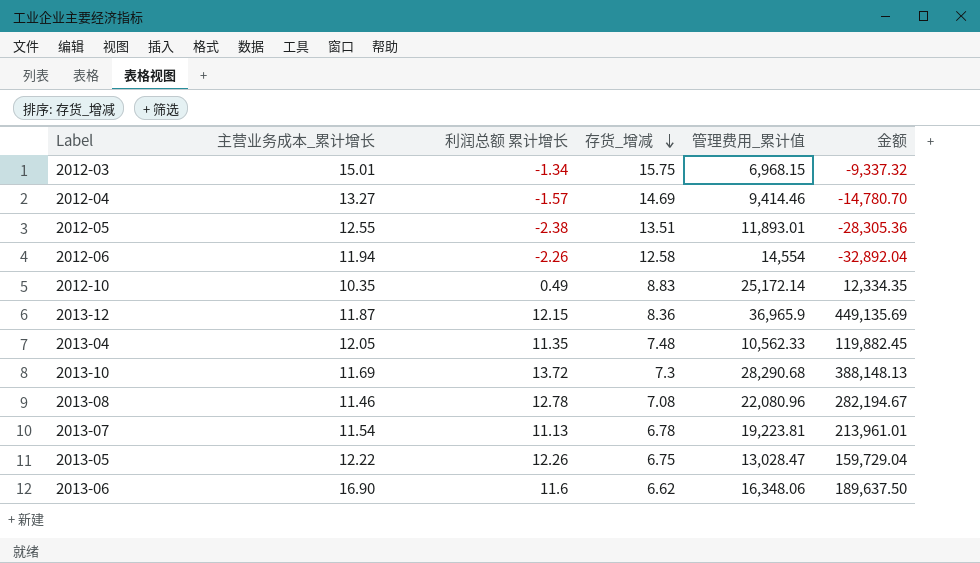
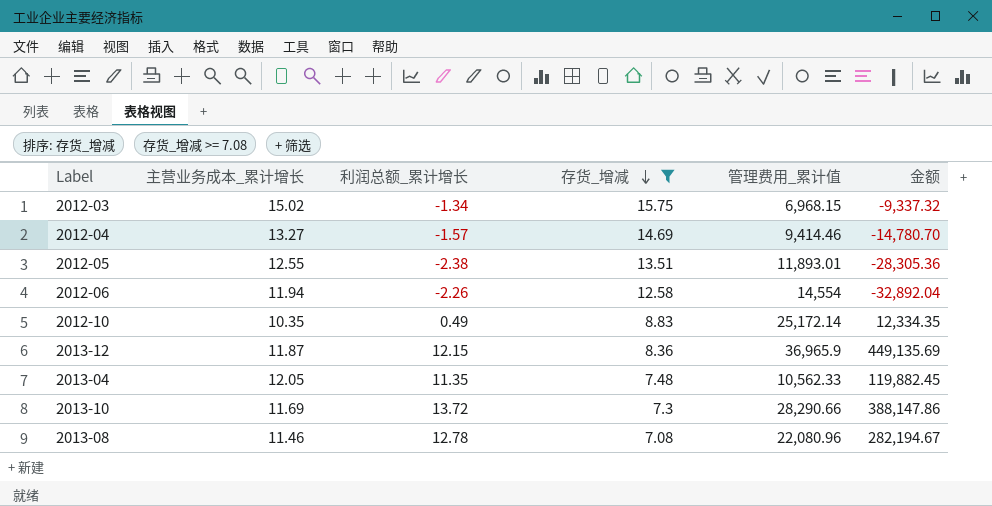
filter: none -> 存货_增减 >= 7.08
column name: 利润总额 累计增长 -> 利润总额_累计增长
2012-03 | 主营业务成本_累计增长: 15.01 -> 15.02
2013-10 | 管理费用_累计值: 28,290.68 -> 28,290.66
2013-10 | 金额: 388,148.13 -> 388,147.86

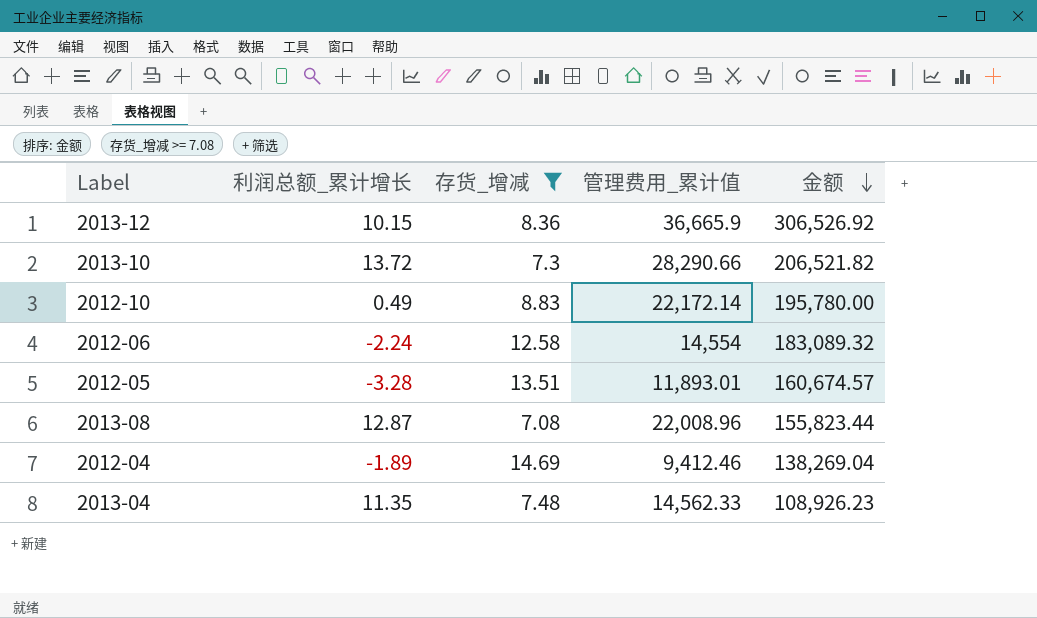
row order: 存货_增减 descending -> 金额 descending
column 主营业务成本_累计增长 | position: 2 -> none
column 金额 | formula: [利润总额_累计增长] * [管理费用_累计值] -> [存货_增减] * [管理费用_累计值]
row 2012-03: 15.02 | -1.34 | 15.75 | 6,968.15 | -9,337.32 -> none
2013-12 | 利润总额_累计增长: 12.15 -> 10.15
2013-12 | 管理费用_累计值: 36,965.9 -> 36,665.9
2012-10 | 管理费用_累计值: 25,172.14 -> 22,172.14
2012-06 | 利润总额_累计增长: -2.26 -> -2.24
2012-05 | 利润总额_累计增长: -2.38 -> -3.28
2013-08 | 利润总额_累计增长: 12.78 -> 12.87
2013-08 | 管理费用_累计值: 22,080.96 -> 22,008.96
2012-04 | 利润总额_累计增长: -1.57 -> -1.89
2012-04 | 管理费用_累计值: 9,414.46 -> 9,412.46
2013-04 | 管理费用_累计值: 10,562.33 -> 14,562.33

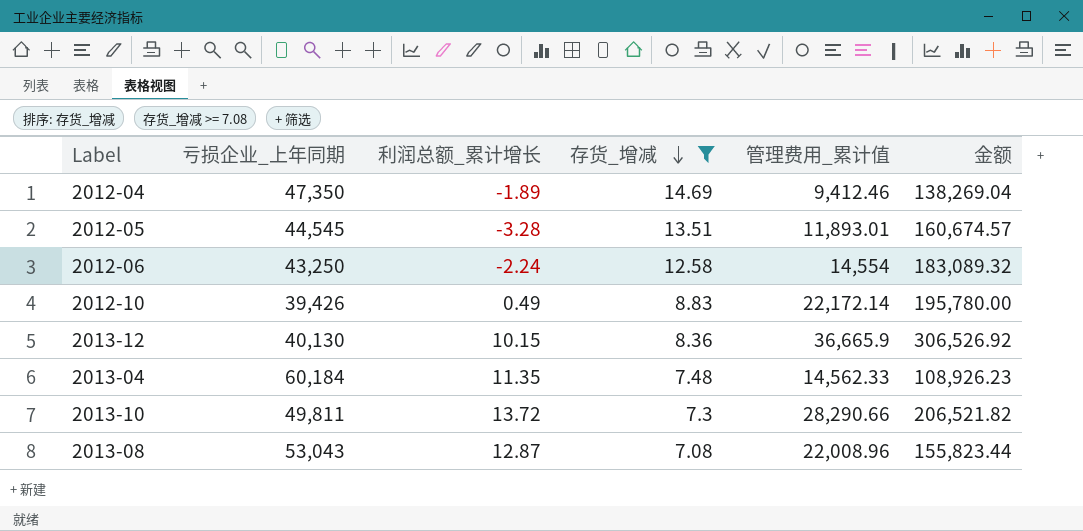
row order: 金额 descending -> 存货_增减 descending
column 亏损企业_上年同期 | position: none -> 2

